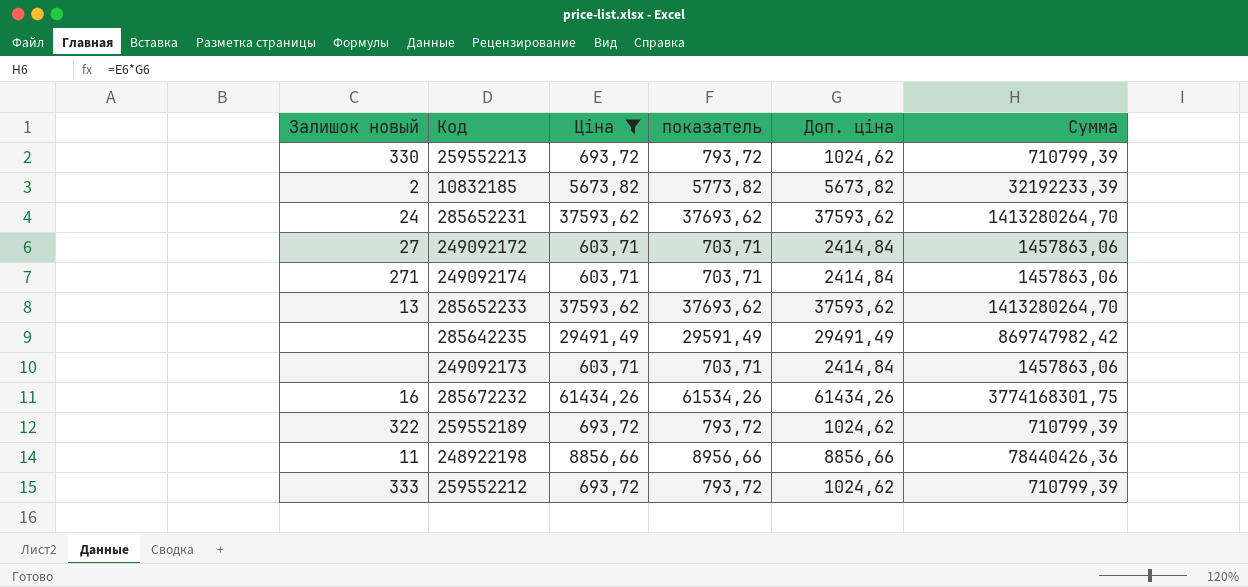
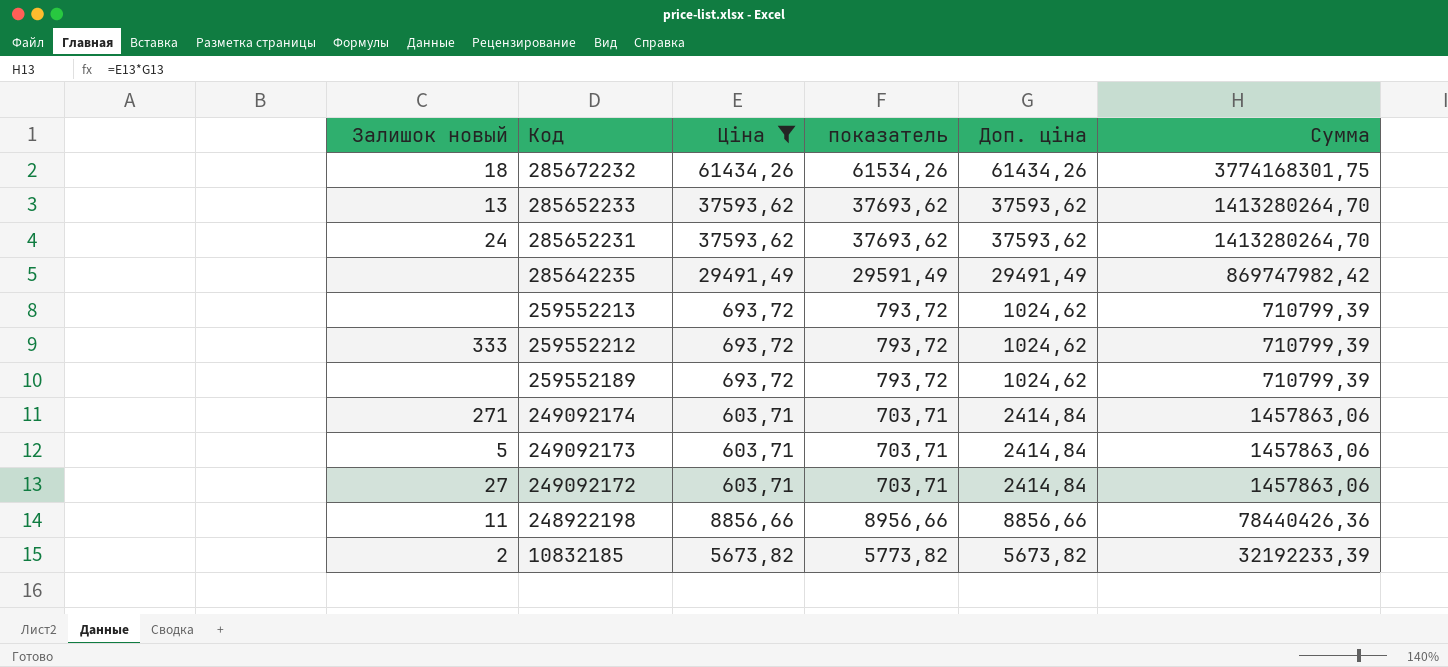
row order: none -> Код descending
285672232 | Залишок новый: 16 -> 18
259552213 | Залишок новый: 330 -> none
259552189 | Залишок новый: 322 -> none
249092173 | Залишок новый: none -> 5

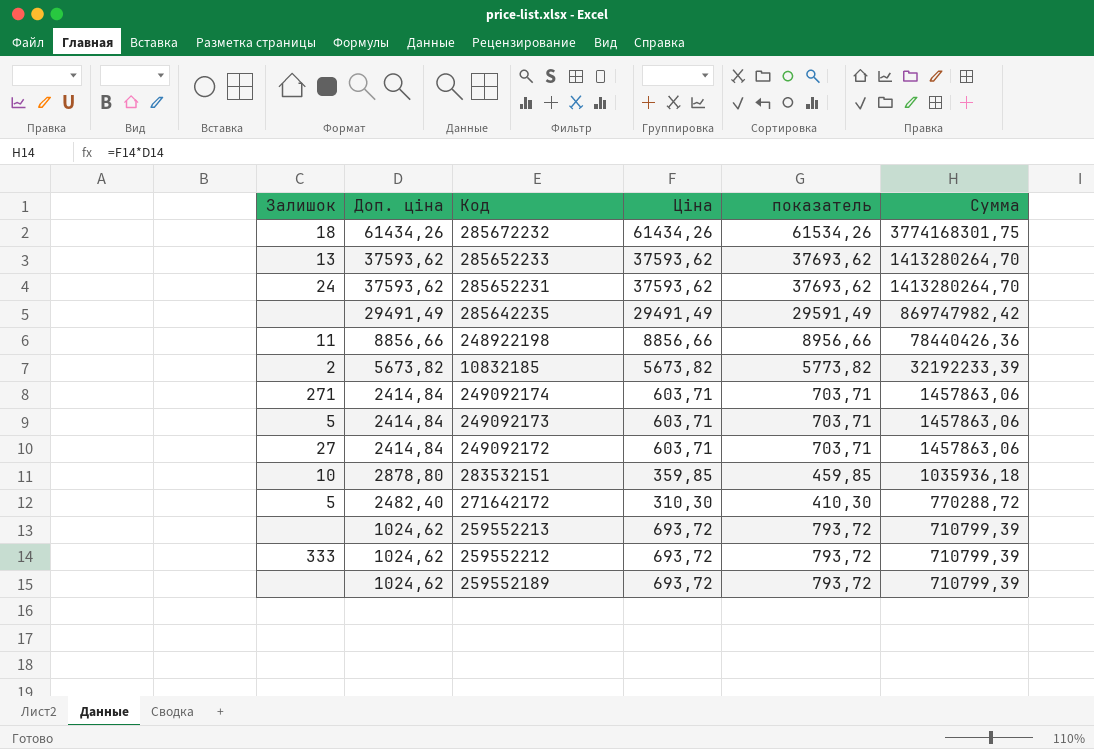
filter: Ціна >= 603,71 -> none
row order: Код descending -> Сумма descending
column name: Залишок новый -> Залишок
column Доп. ціна | position: 5 -> 2

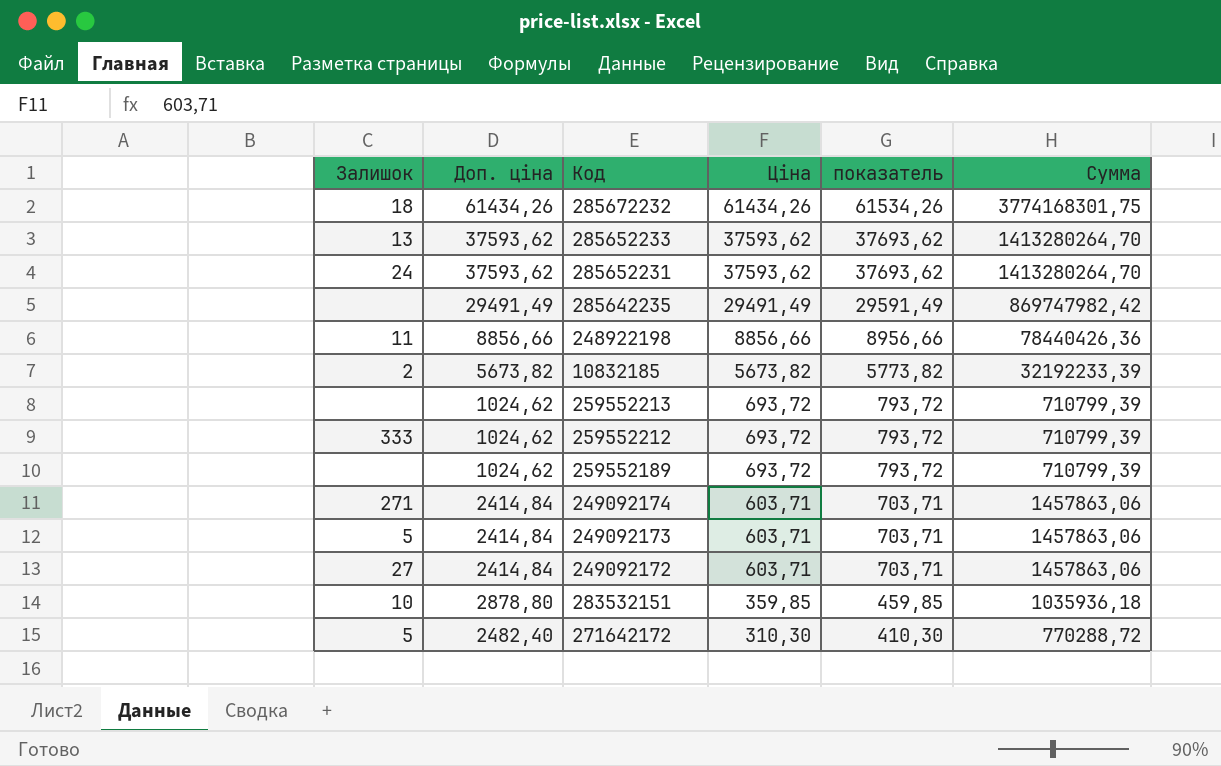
row order: Сумма descending -> Ціна descending

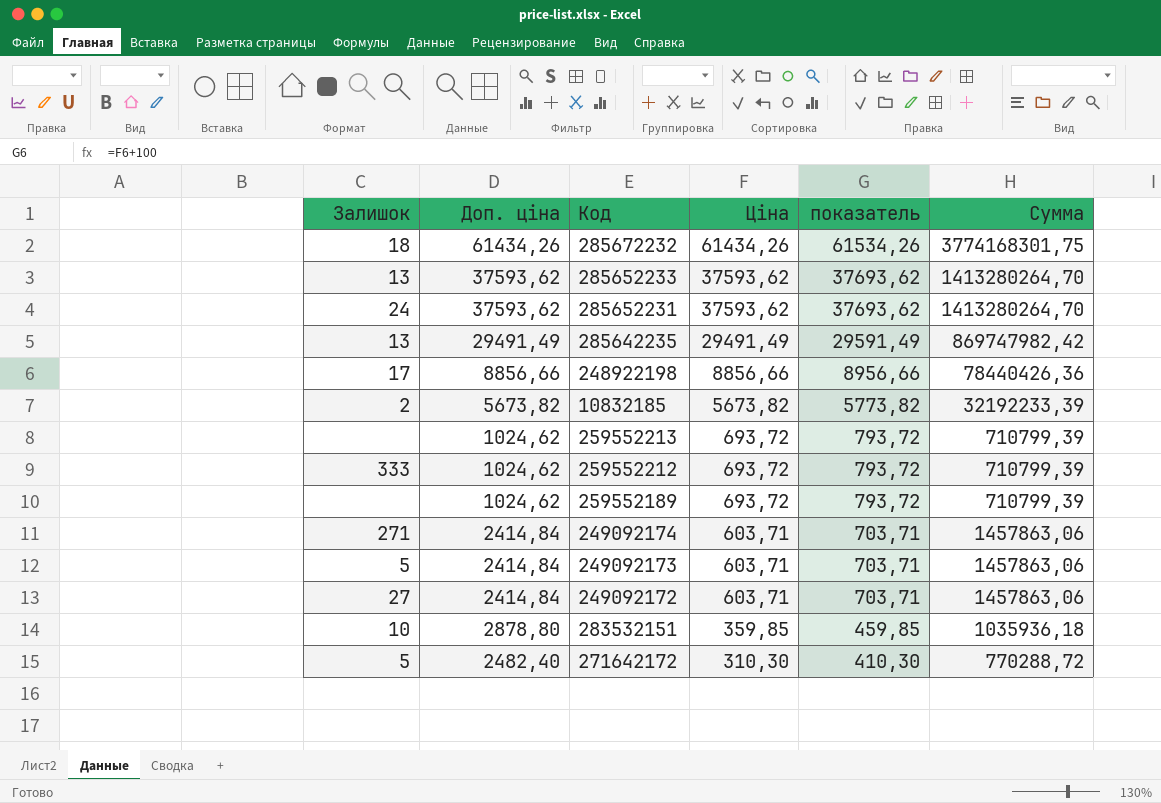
285642235 | Залишок: none -> 13
248922198 | Залишок: 11 -> 17

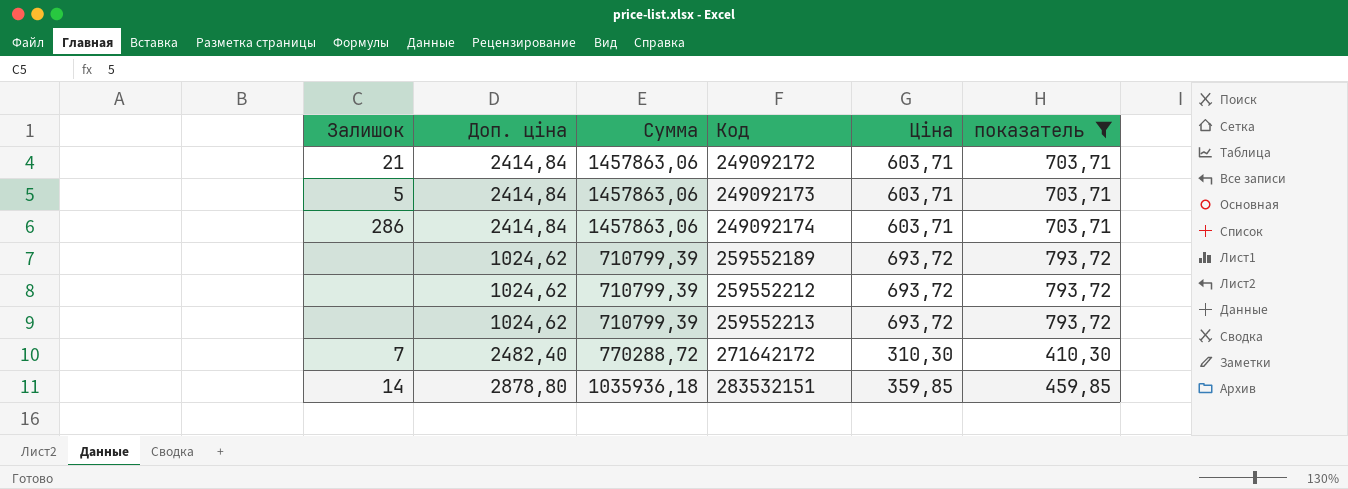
filter: none -> показатель <= 793,72
row order: Ціна descending -> Код ascending
column Сумма | position: 6 -> 3
249092172 | Залишок: 27 -> 21
249092174 | Залишок: 271 -> 286
259552212 | Залишок: 333 -> none
271642172 | Залишок: 5 -> 7
283532151 | Залишок: 10 -> 14

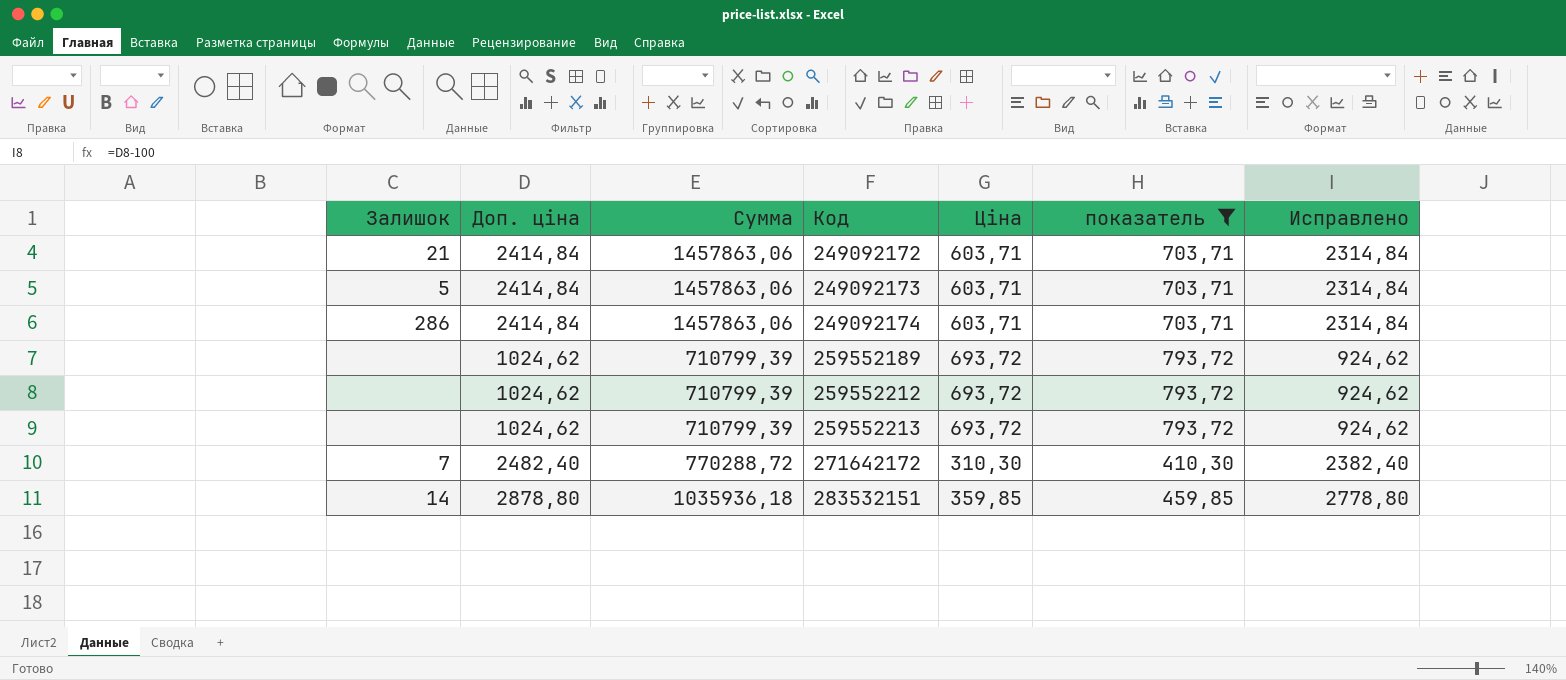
column Исправлено | formula: none -> [Доп. ціна] - 100

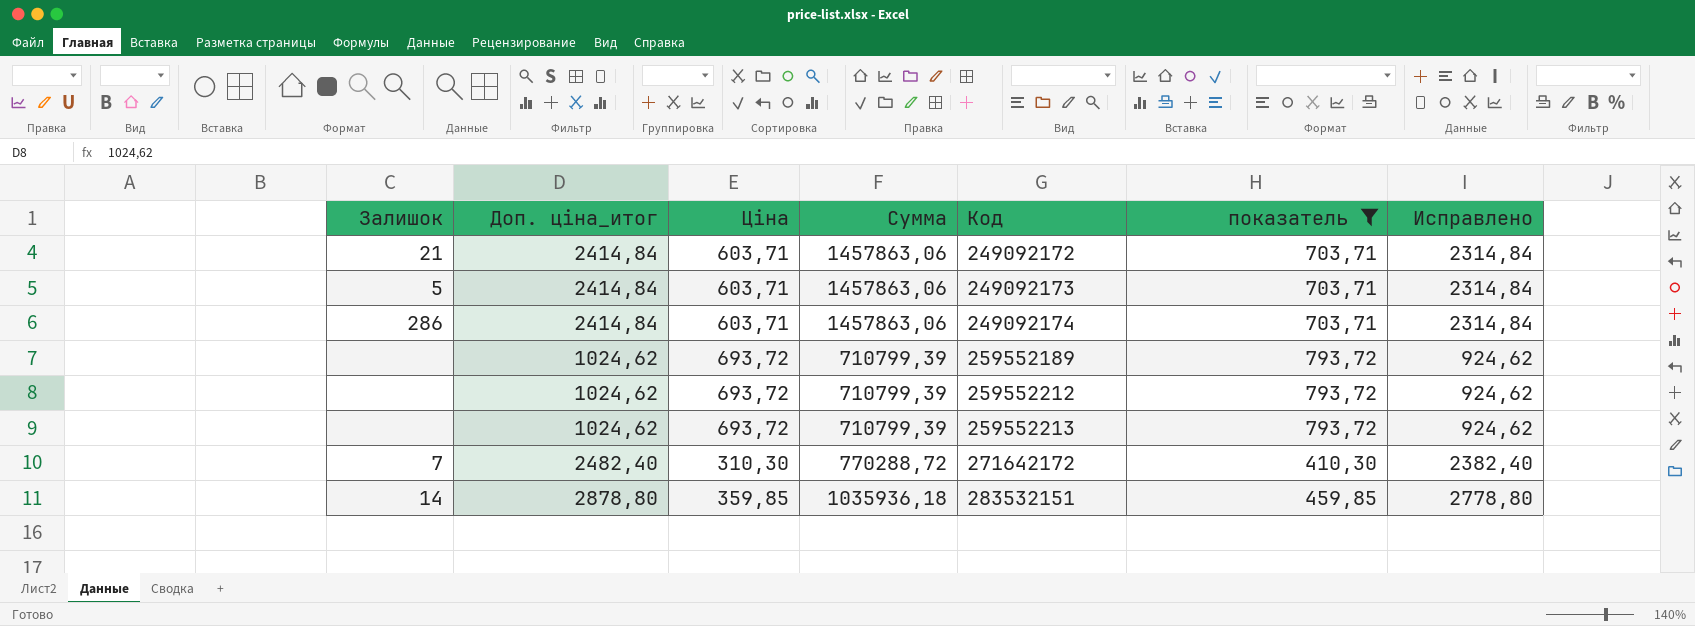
column name: Доп. ціна -> Доп. ціна_итог
column Ціна | position: 5 -> 3

